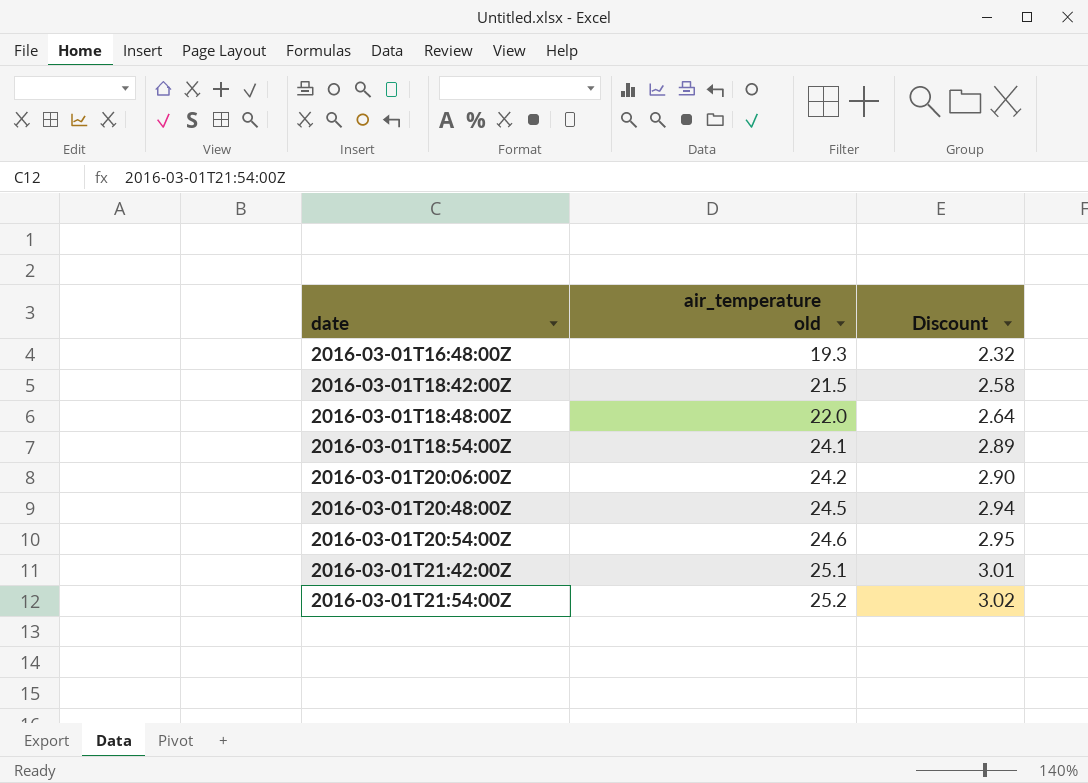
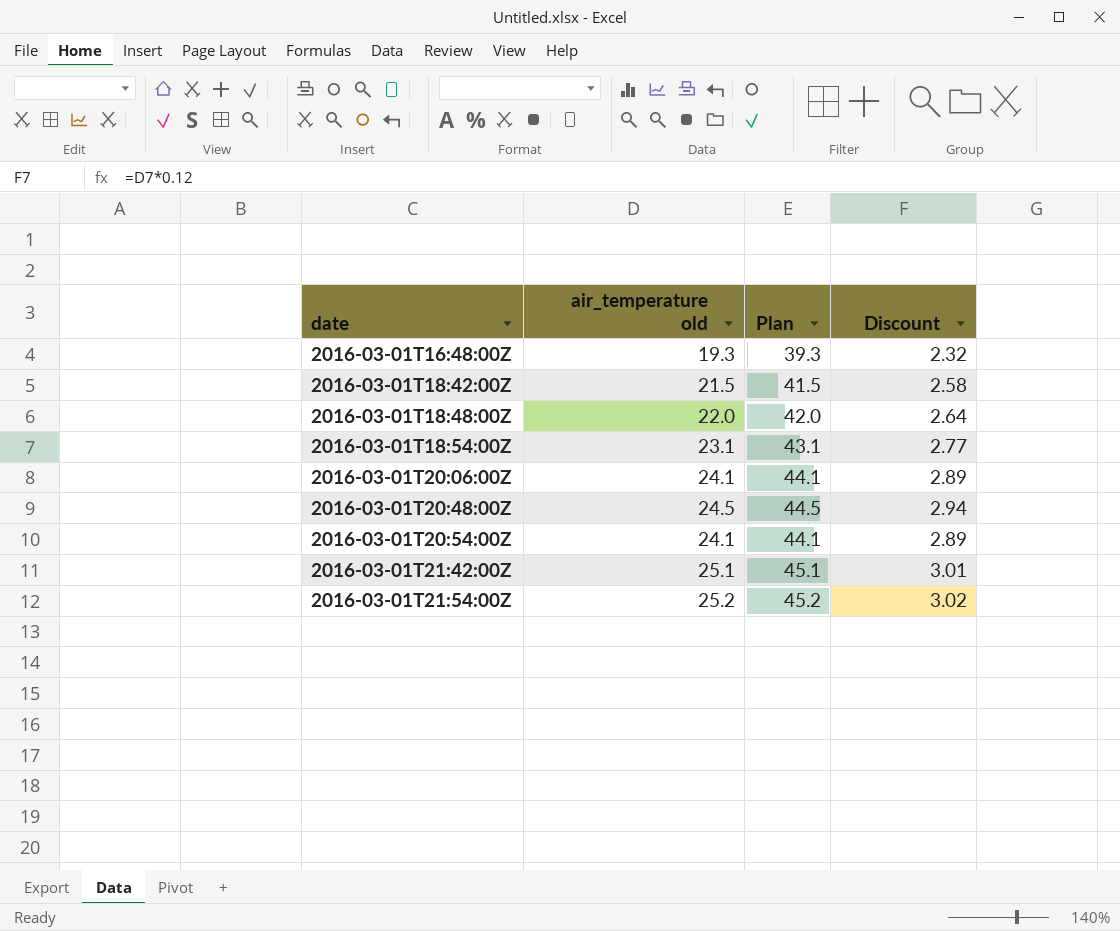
column Plan | formula: none -> [air_temperature old] + 20
2016-03-01T18:54:00Z | air_temperature old: 24.1 -> 23.1
2016-03-01T18:54:00Z | Discount: 2.89 -> 2.77
2016-03-01T20:06:00Z | air_temperature old: 24.2 -> 24.1
2016-03-01T20:06:00Z | Discount: 2.90 -> 2.89
2016-03-01T20:54:00Z | air_temperature old: 24.6 -> 24.1
2016-03-01T20:54:00Z | Discount: 2.95 -> 2.89

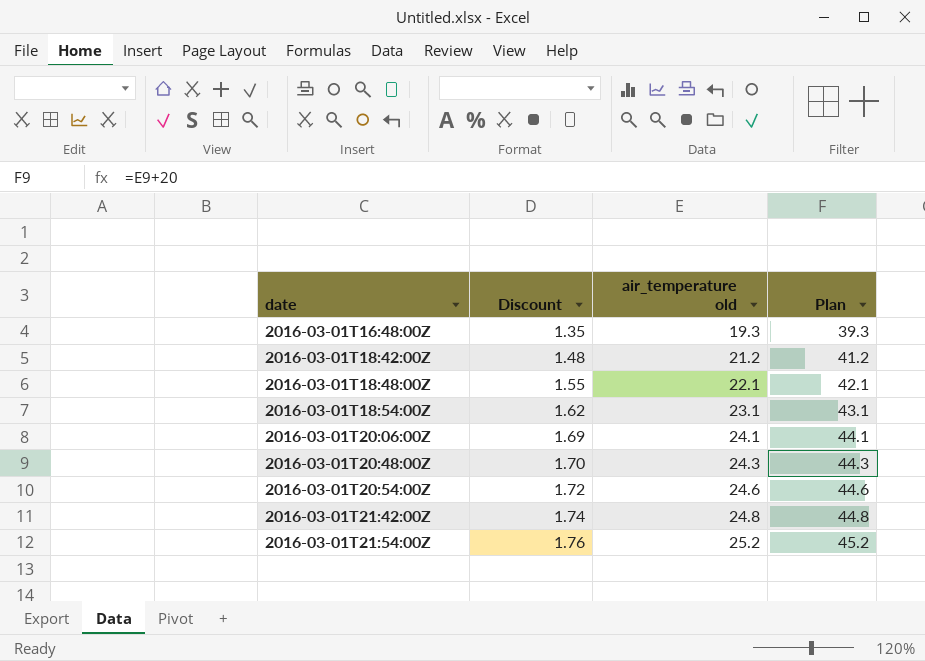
column Discount | formula: [air_temperature old] * 0.12 -> [air_temperature old] * 0.07
column Discount | position: 4 -> 2
2016-03-01T18:42:00Z | air_temperature old: 21.5 -> 21.2
2016-03-01T18:42:00Z | Plan: 41.5 -> 41.2
2016-03-01T18:48:00Z | air_temperature old: 22.0 -> 22.1
2016-03-01T18:48:00Z | Plan: 42.0 -> 42.1
2016-03-01T20:48:00Z | air_temperature old: 24.5 -> 24.3
2016-03-01T20:48:00Z | Plan: 44.5 -> 44.3
2016-03-01T20:54:00Z | air_temperature old: 24.1 -> 24.6
2016-03-01T20:54:00Z | Plan: 44.1 -> 44.6
2016-03-01T21:42:00Z | air_temperature old: 25.1 -> 24.8
2016-03-01T21:42:00Z | Plan: 45.1 -> 44.8

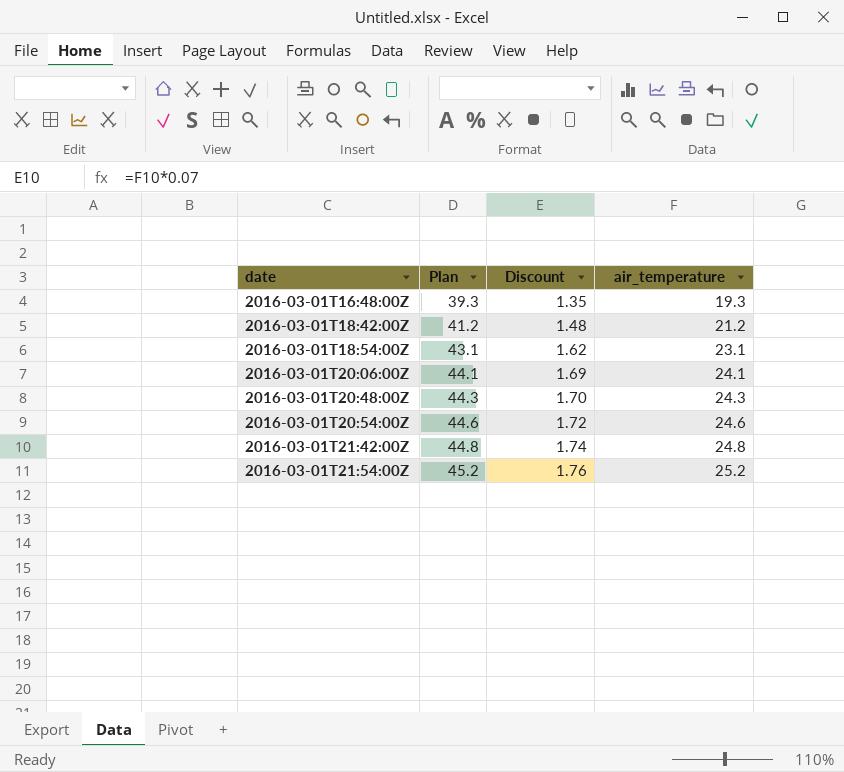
column Plan | position: 4 -> 2
column name: air_temperature old -> air_temperature
row 2016-03-01T18:48:00Z: 1.55 | 22.1 | 42.1 -> none

